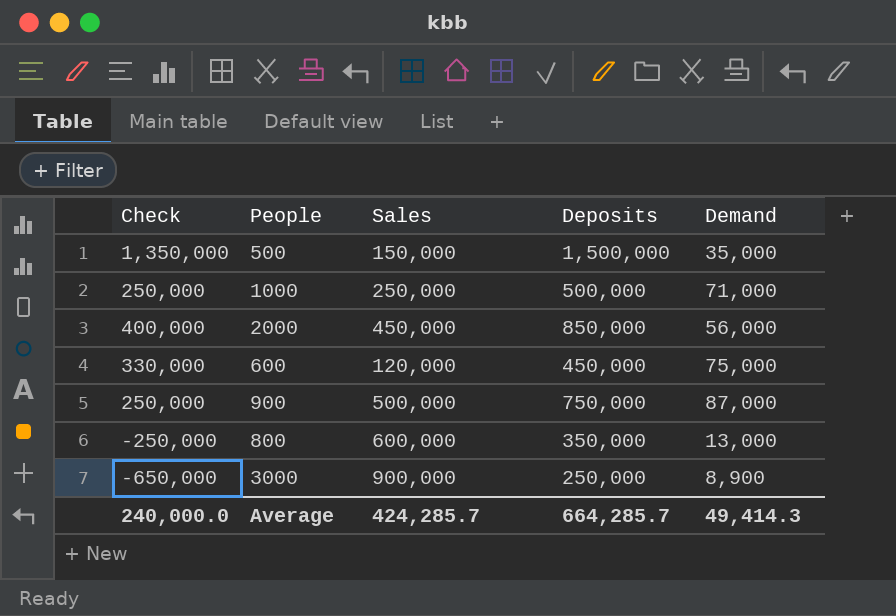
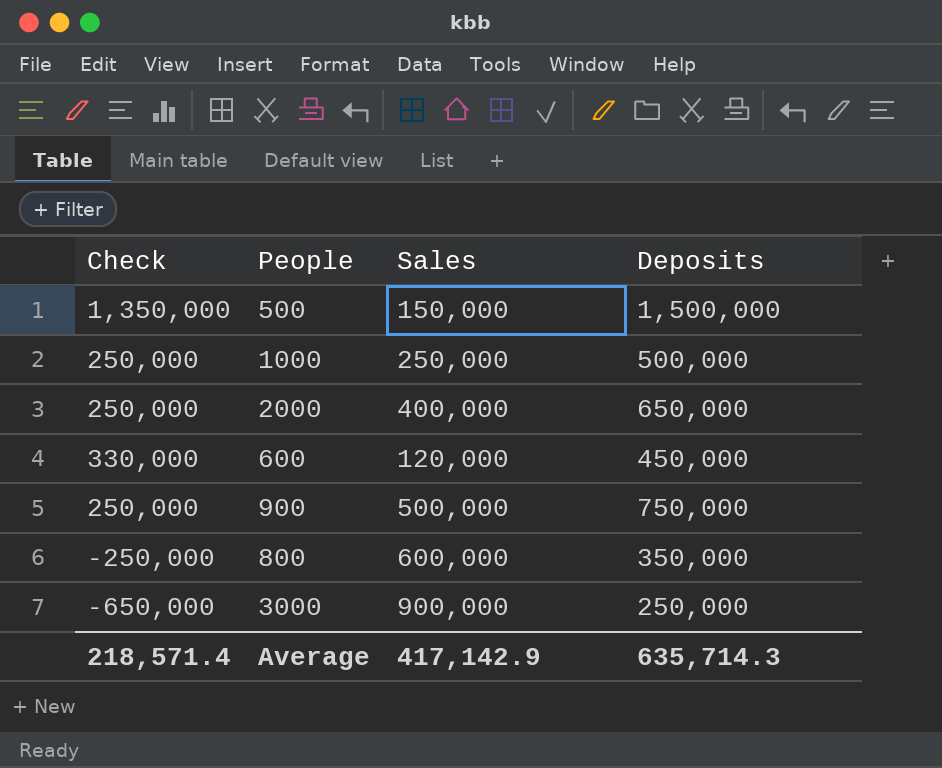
column Demand | position: 5 -> none
2000 | Check: 400,000 -> 250,000
2000 | Sales: 450,000 -> 400,000
2000 | Deposits: 850,000 -> 650,000
Average | Check: 240,000.0 -> 218,571.4
Average | Sales: 424,285.7 -> 417,142.9
Average | Deposits: 664,285.7 -> 635,714.3

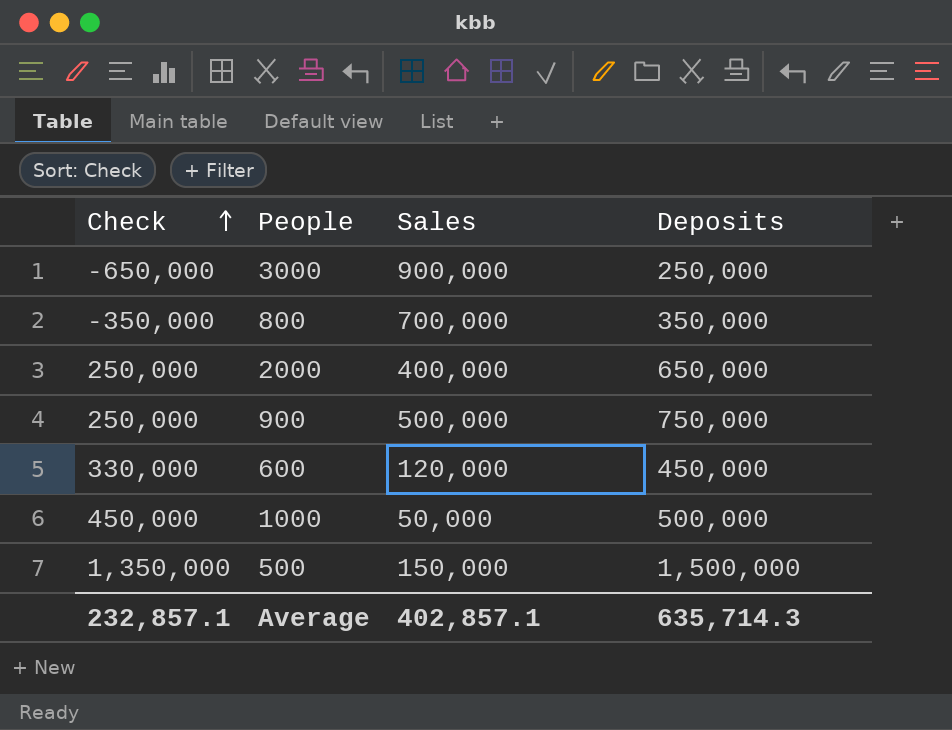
row order: none -> Check ascending
800 | Check: -250,000 -> -350,000
800 | Sales: 600,000 -> 700,000
1000 | Check: 250,000 -> 450,000
1000 | Sales: 250,000 -> 50,000
Average | Check: 218,571.4 -> 232,857.1
Average | Sales: 417,142.9 -> 402,857.1

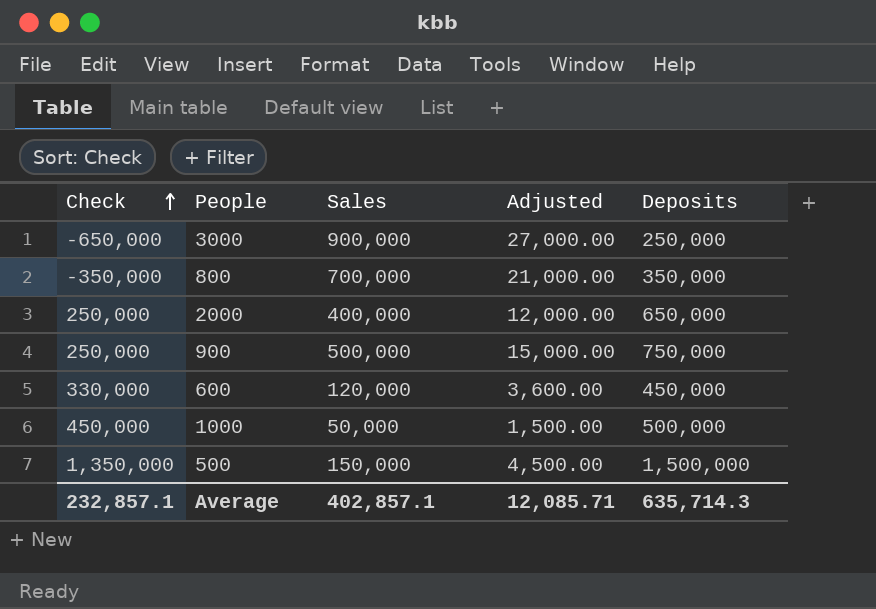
column Adjusted | formula: none -> [Sales] * 0.03

